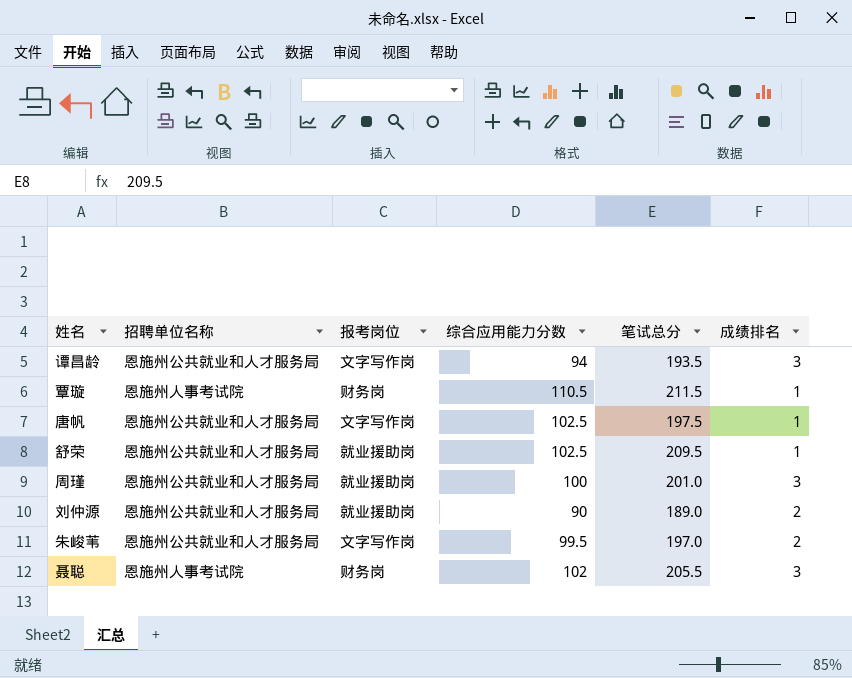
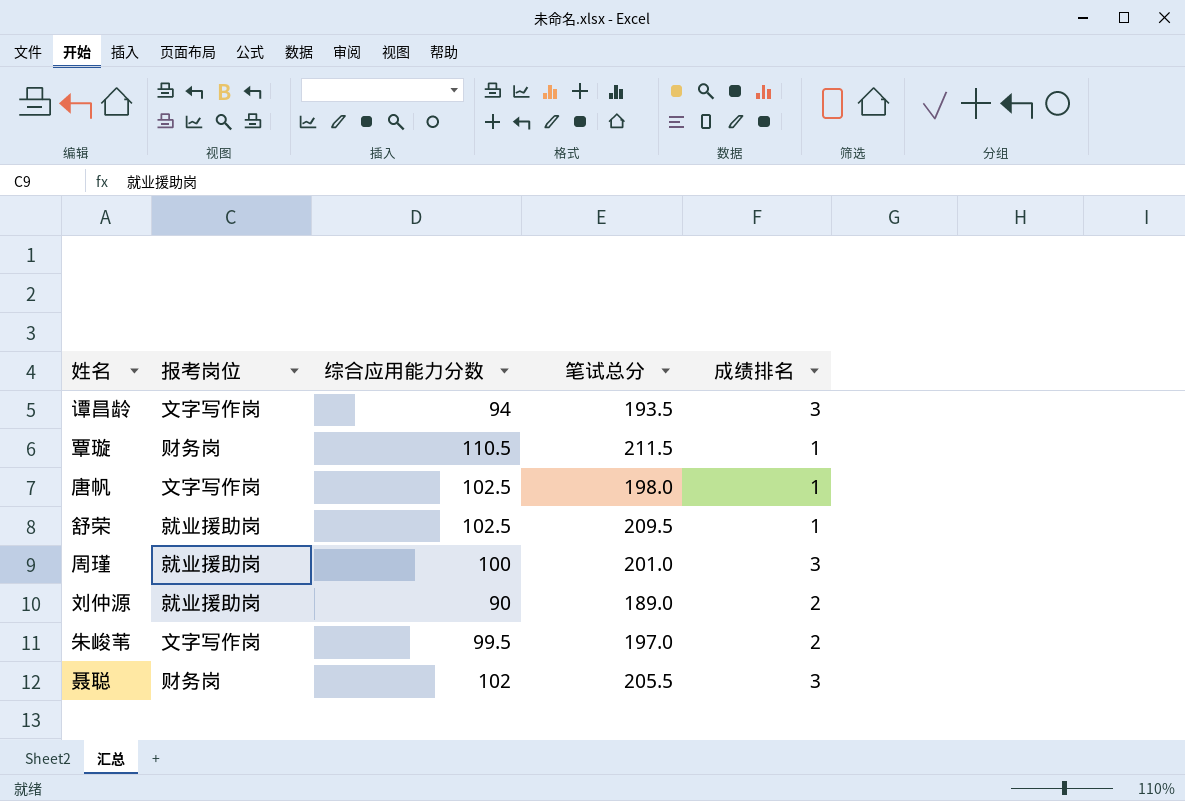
column 招聘单位名称 | position: 2 -> none
唐帆 | 笔试总分: 197.5 -> 198.0

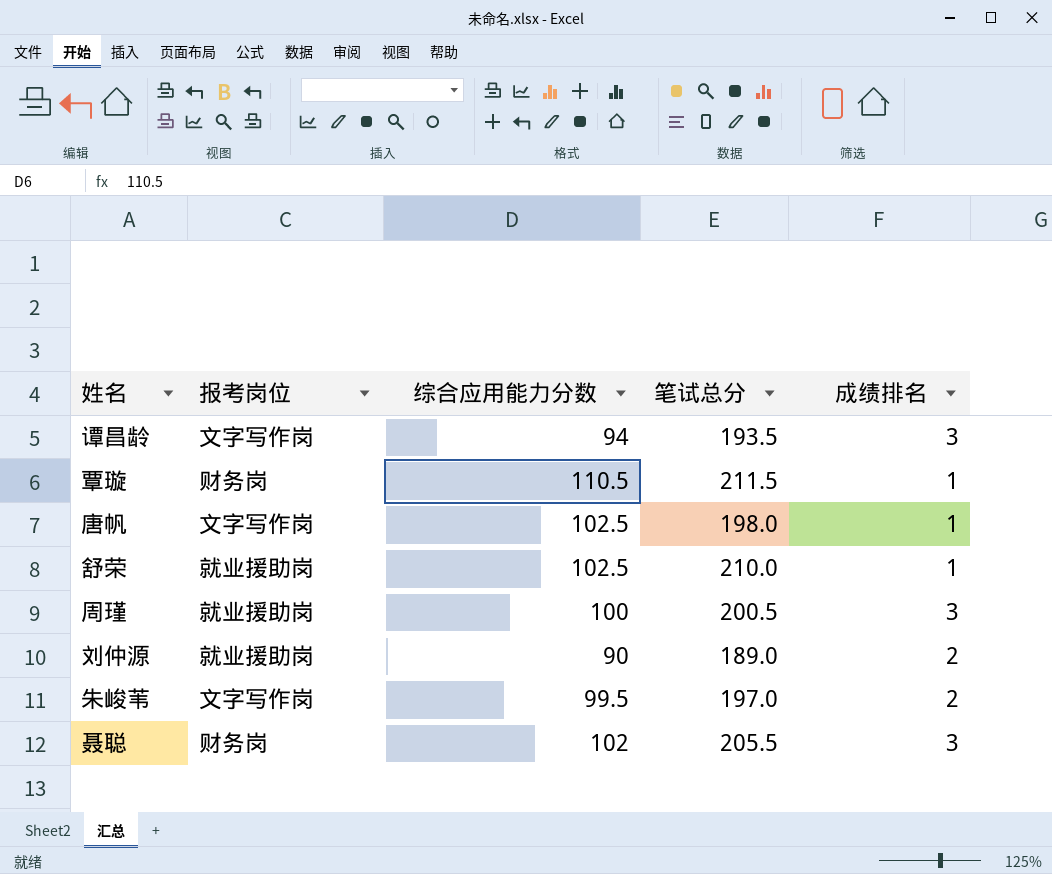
舒荣 | 笔试总分: 209.5 -> 210.0
周瑾 | 笔试总分: 201.0 -> 200.5

